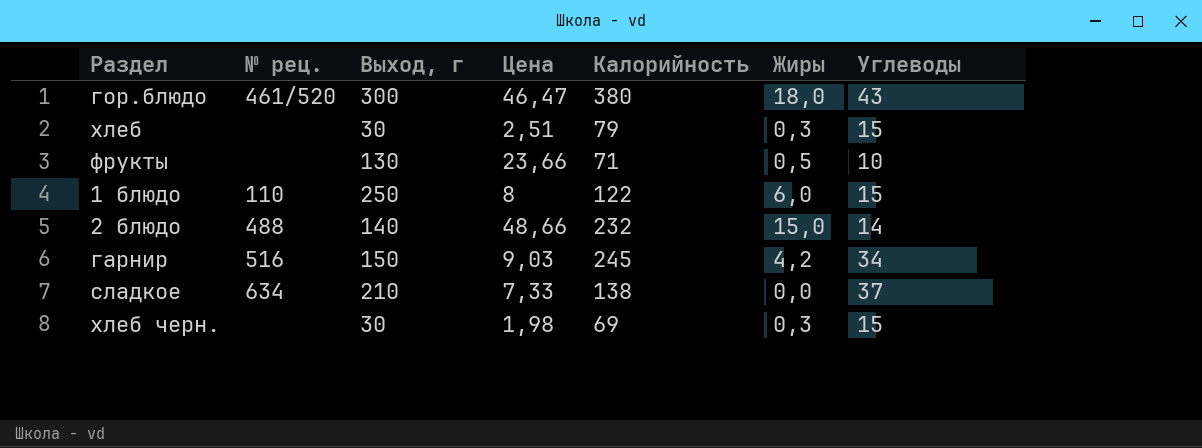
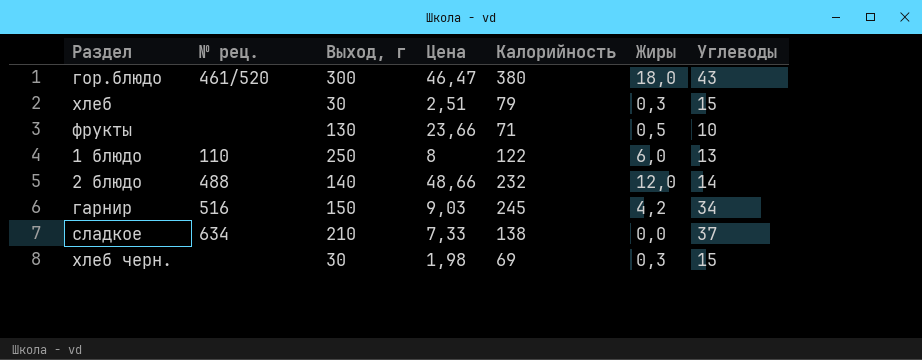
1 блюдо | Углеводы: 15 -> 13
2 блюдо | Жиры: 15,0 -> 12,0

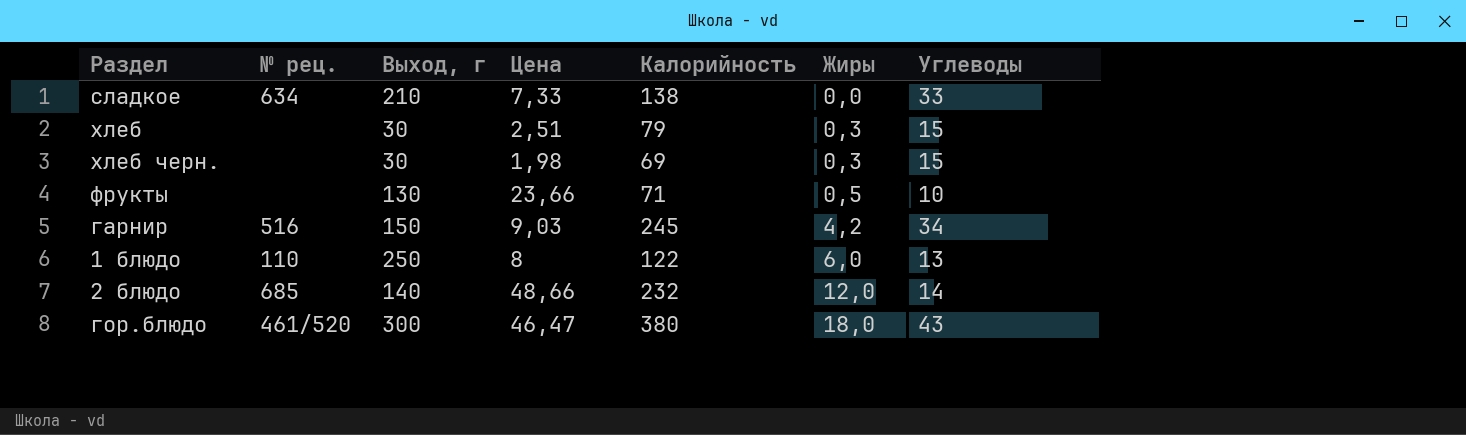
row order: none -> Жиры ascending
сладкое | Углеводы: 37 -> 33
2 блюдо | № рец.: 488 -> 685

